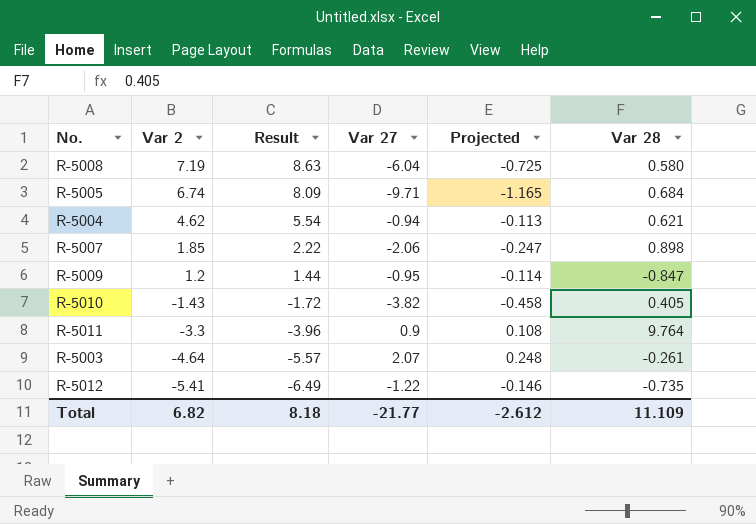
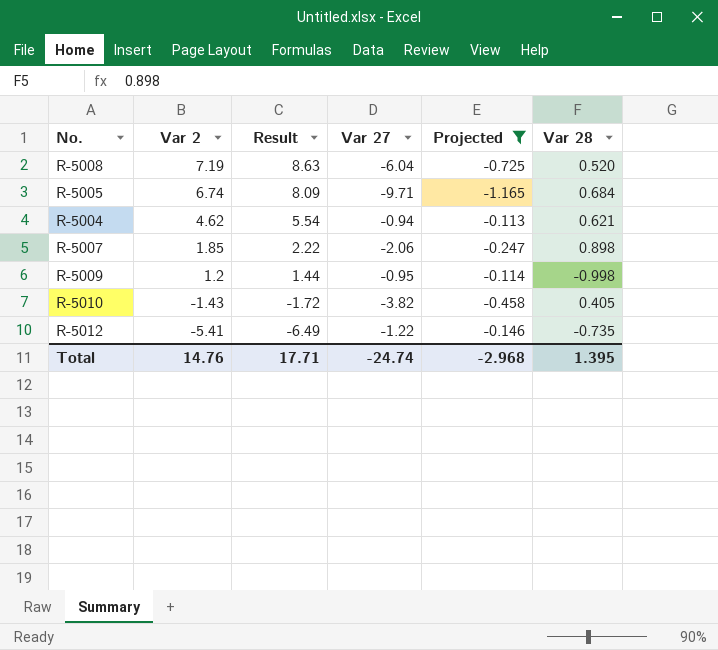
filter: none -> Projected <= -0.113
R-5008 | Var 28: 0.580 -> 0.520
R-5009 | Var 28: -0.847 -> -0.998
Total | Var 2: 6.82 -> 14.76
Total | Result: 8.18 -> 17.71
Total | Var 27: -21.77 -> -24.74
Total | Projected: -2.612 -> -2.968
Total | Var 28: 11.109 -> 1.395

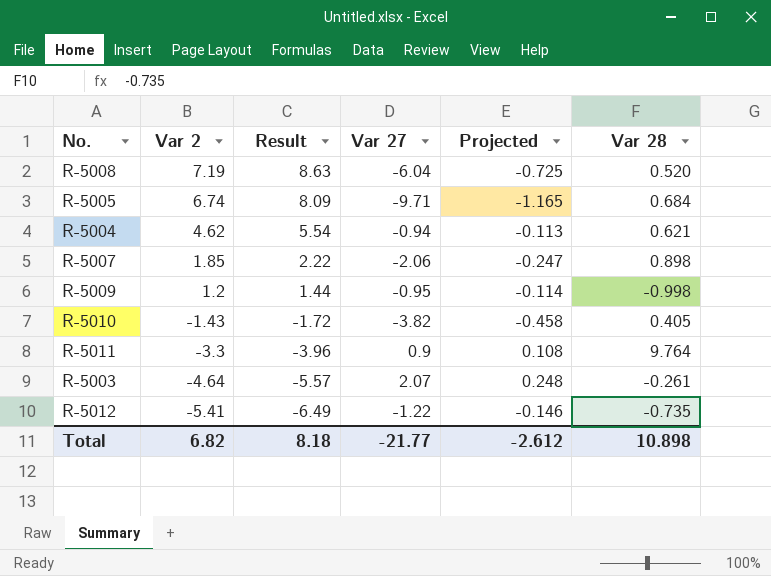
filter: Projected <= -0.113 -> none
Total | Var 2: 14.76 -> 6.82
Total | Result: 17.71 -> 8.18
Total | Var 27: -24.74 -> -21.77
Total | Projected: -2.968 -> -2.612
Total | Var 28: 1.395 -> 10.898

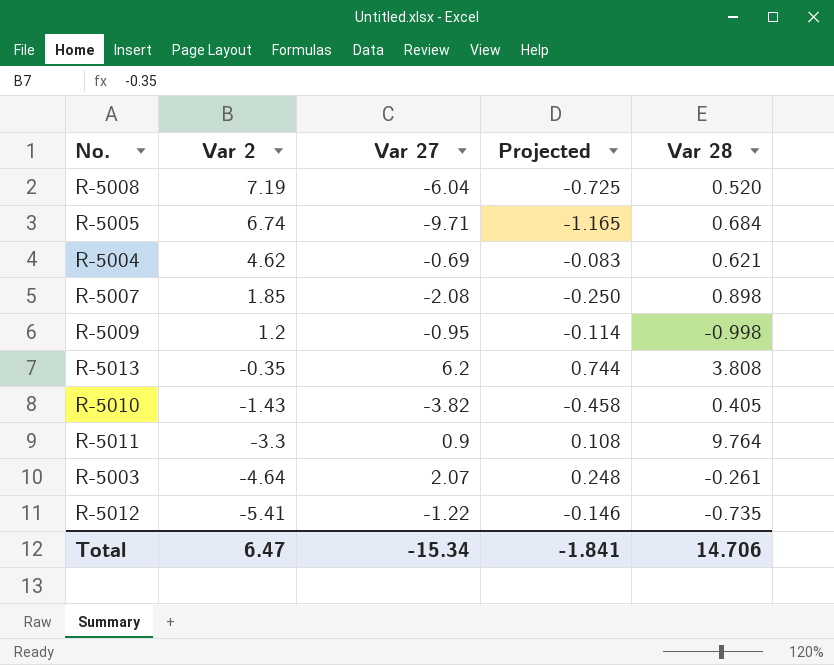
column Result | formula: [Var 2] * 1.2 -> none
R-5004 | Var 27: -0.94 -> -0.69
R-5004 | Projected: -0.113 -> -0.083
R-5007 | Var 27: -2.06 -> -2.08
R-5007 | Projected: -0.247 -> -0.250
row R-5013: none -> -0.35 | 6.2 | 0.744 | 3.808
Total | Var 2: 6.82 -> 6.47
Total | Var 27: -21.77 -> -15.34
Total | Projected: -2.612 -> -1.841
Total | Var 28: 10.898 -> 14.706

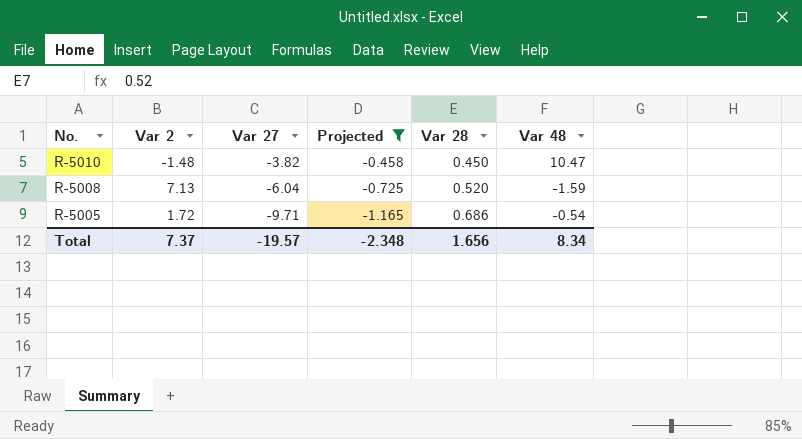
filter: none -> Projected <= -0.458
row order: Var 2 descending -> No. descending
column Var 48 | position: none -> 6
R-5010 | Var 2: -1.43 -> -1.48
R-5010 | Var 28: 0.405 -> 0.450
R-5008 | Var 2: 7.19 -> 7.13
R-5005 | Var 2: 6.74 -> 1.72
R-5005 | Var 28: 0.684 -> 0.686
Total | Var 2: 6.47 -> 7.37
Total | Var 27: -15.34 -> -19.57
Total | Projected: -1.841 -> -2.348
Total | Var 28: 14.706 -> 1.656

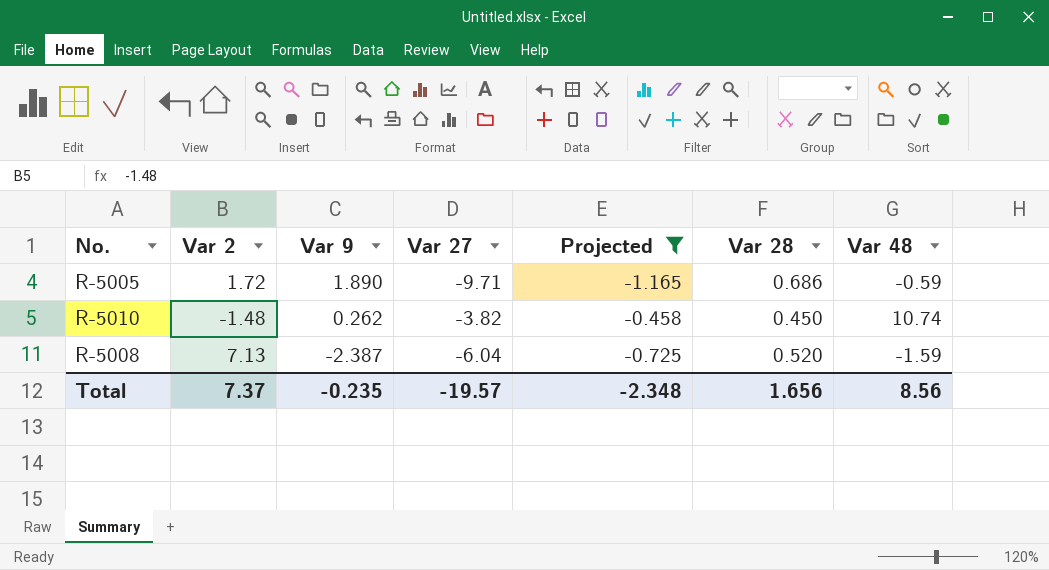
row order: No. descending -> Var 9 descending
column Var 9 | position: none -> 3
R-5005 | Var 48: -0.54 -> -0.59
R-5010 | Var 48: 10.47 -> 10.74
Total | Var 48: 8.34 -> 8.56

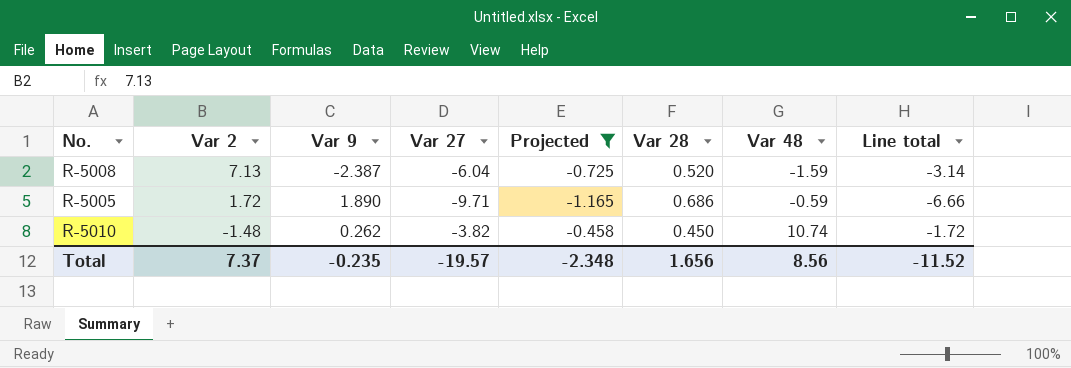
row order: Var 9 descending -> Var 2 descending
column Line total | formula: none -> [Var 27] * [Var 28]

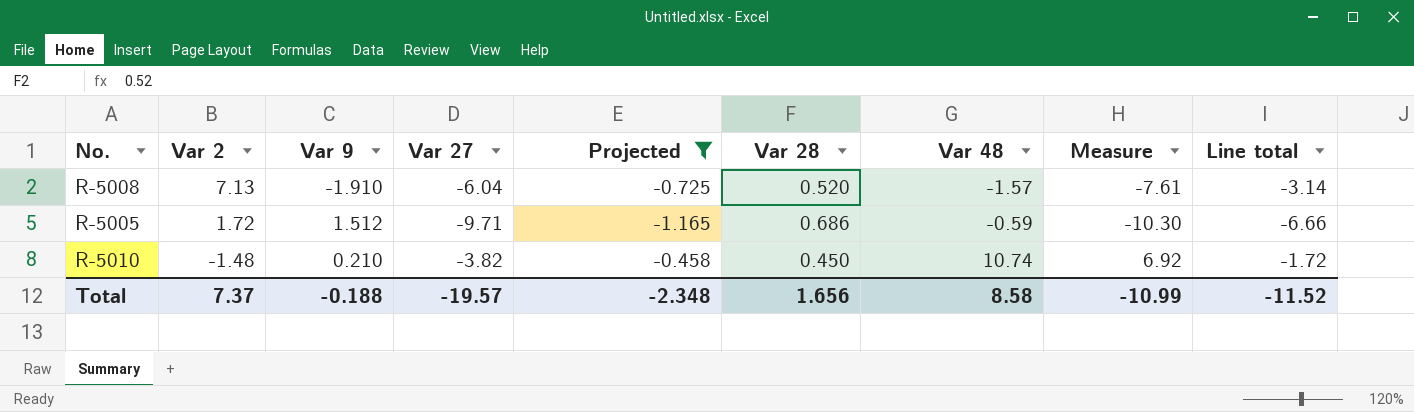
column Measure | formula: none -> [Var 27] + [Var 48]
R-5008 | Var 9: -2.387 -> -1.910
R-5008 | Var 48: -1.59 -> -1.57
R-5005 | Var 9: 1.890 -> 1.512
R-5010 | Var 9: 0.262 -> 0.210
Total | Var 9: -0.235 -> -0.188
Total | Var 48: 8.56 -> 8.58

